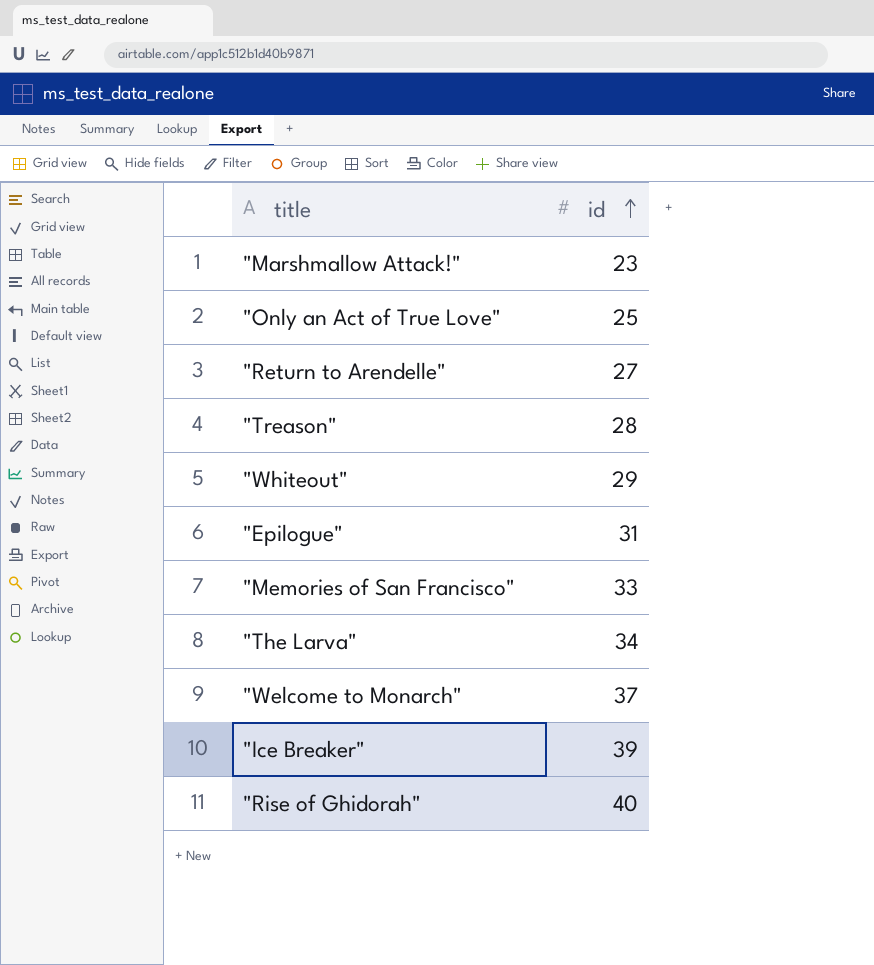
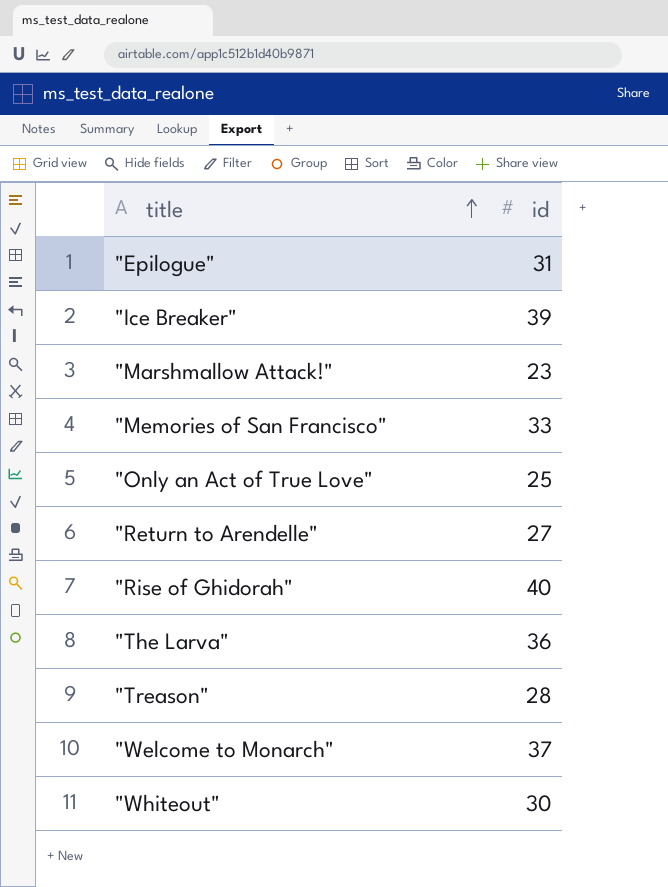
row order: id ascending -> title ascending
"The Larva" | id: 34 -> 36
"Whiteout" | id: 29 -> 30

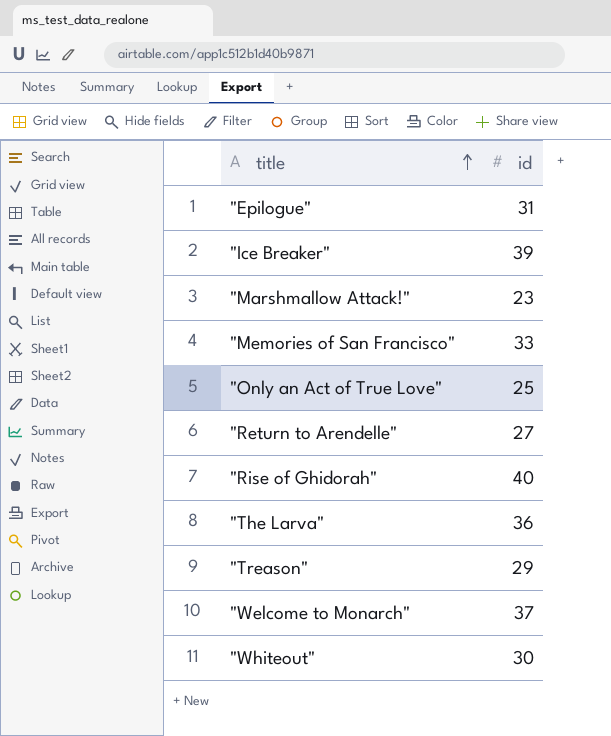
"Treason" | id: 28 -> 29

